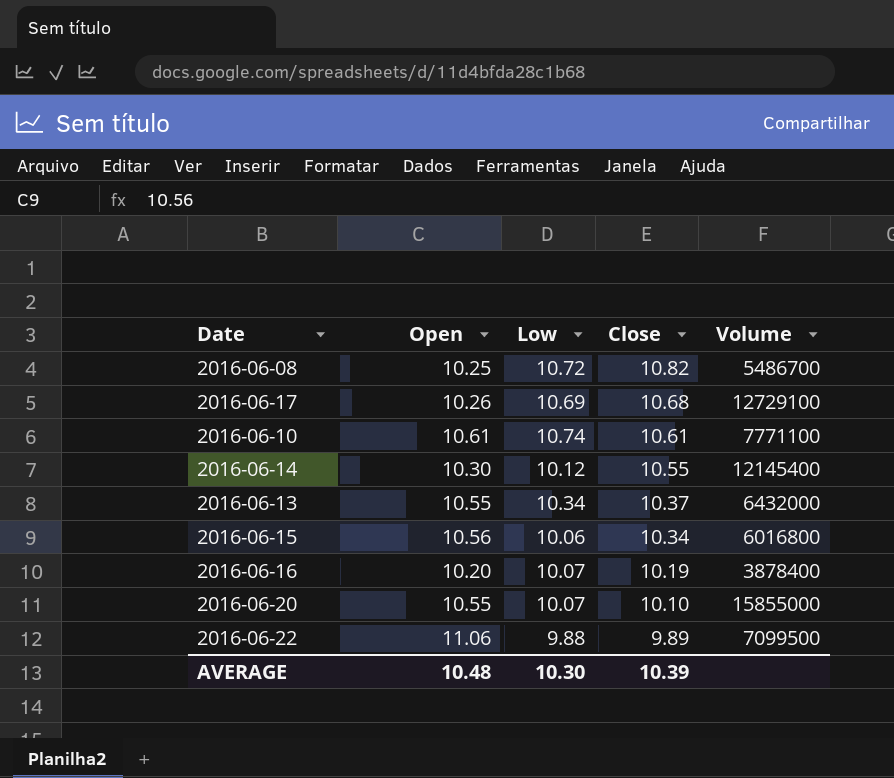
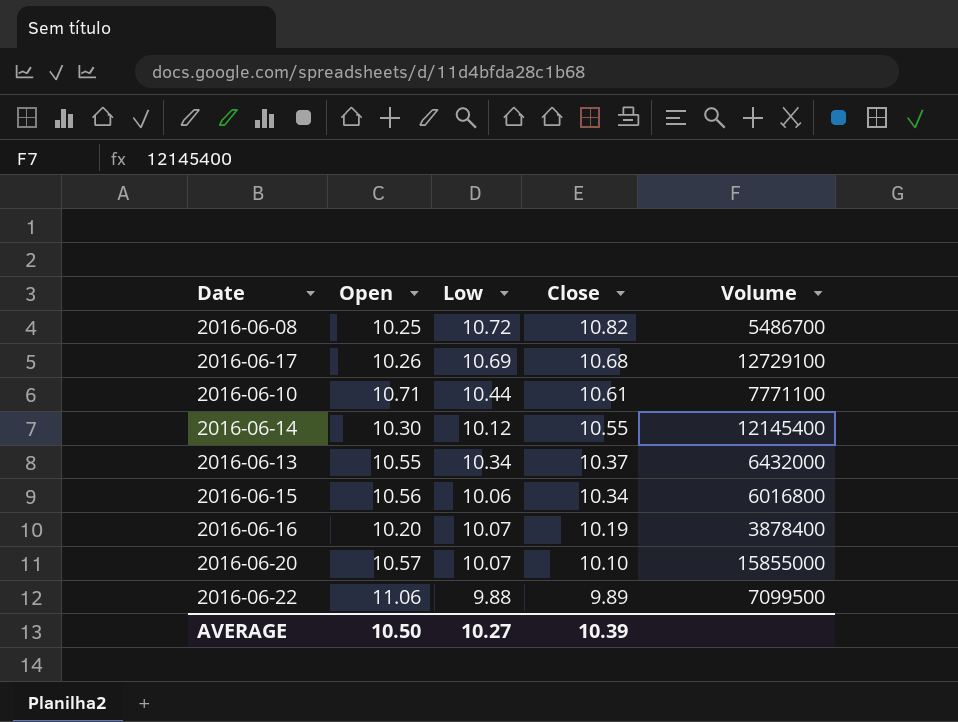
2016-06-10 | Open: 10.61 -> 10.71
2016-06-10 | Low: 10.74 -> 10.44
2016-06-20 | Open: 10.55 -> 10.57
AVERAGE | Open: 10.48 -> 10.50
AVERAGE | Low: 10.30 -> 10.27

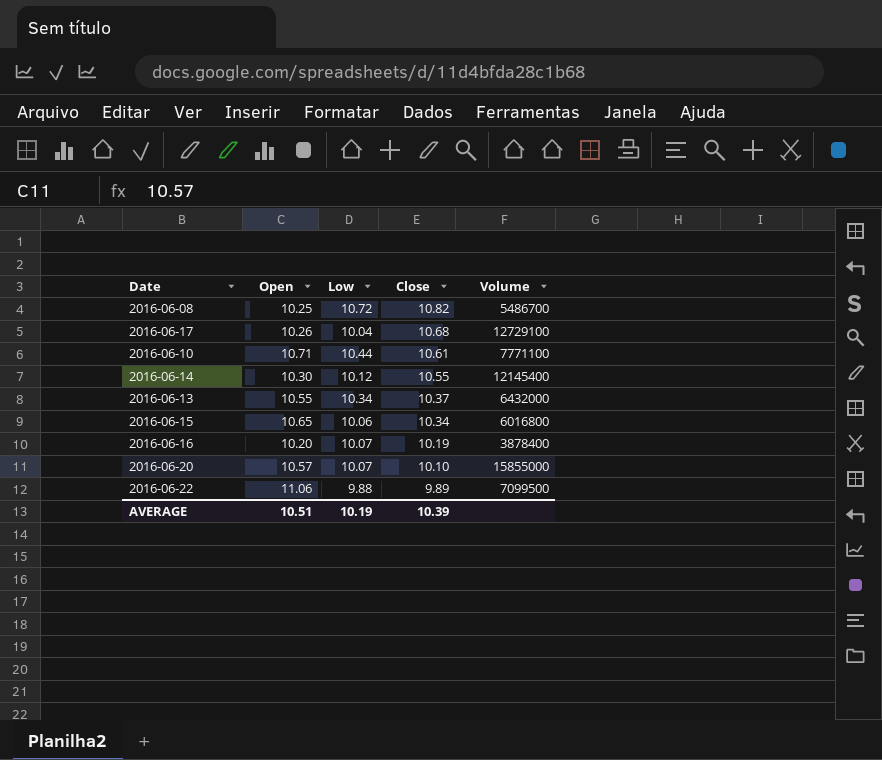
2016-06-17 | Low: 10.69 -> 10.04
2016-06-15 | Open: 10.56 -> 10.65
AVERAGE | Open: 10.50 -> 10.51
AVERAGE | Low: 10.27 -> 10.19

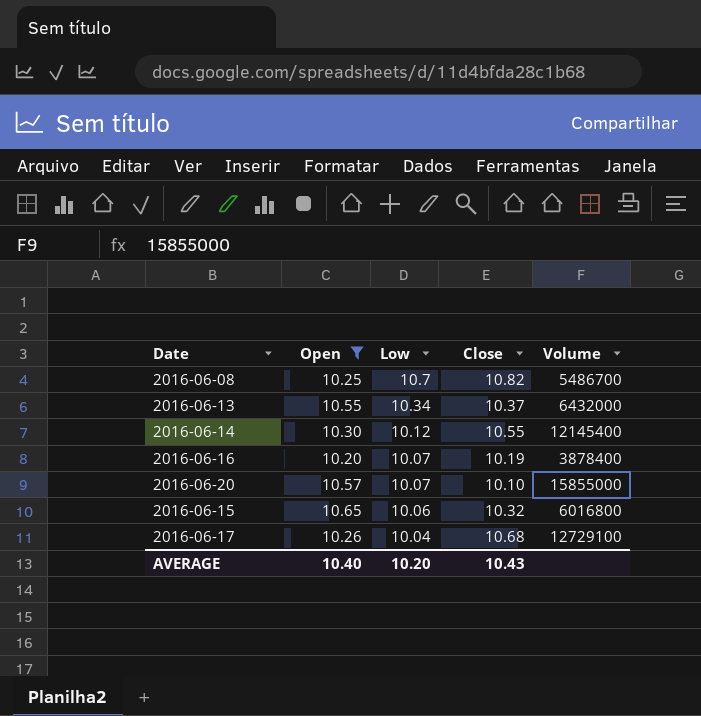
filter: none -> Open <= 10.65
row order: Close descending -> Low descending
2016-06-08 | Low: 10.72 -> 10.7
2016-06-15 | Close: 10.34 -> 10.32
AVERAGE | Open: 10.51 -> 10.40
AVERAGE | Low: 10.19 -> 10.20
AVERAGE | Close: 10.39 -> 10.43

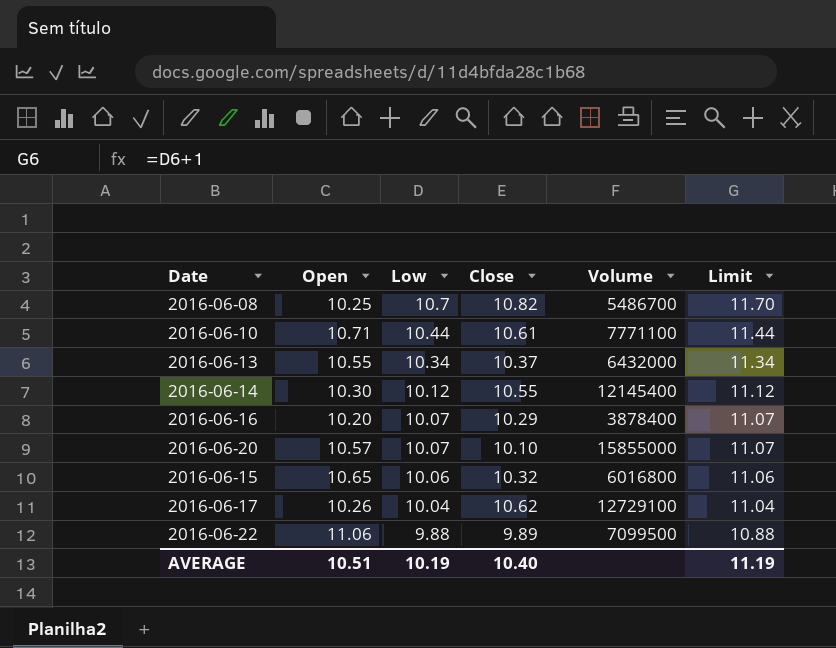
filter: Open <= 10.65 -> none
column Limit | formula: none -> [Low] + 1
2016-06-16 | Close: 10.19 -> 10.29
2016-06-17 | Close: 10.68 -> 10.62
AVERAGE | Open: 10.40 -> 10.51
AVERAGE | Low: 10.20 -> 10.19
AVERAGE | Close: 10.43 -> 10.40

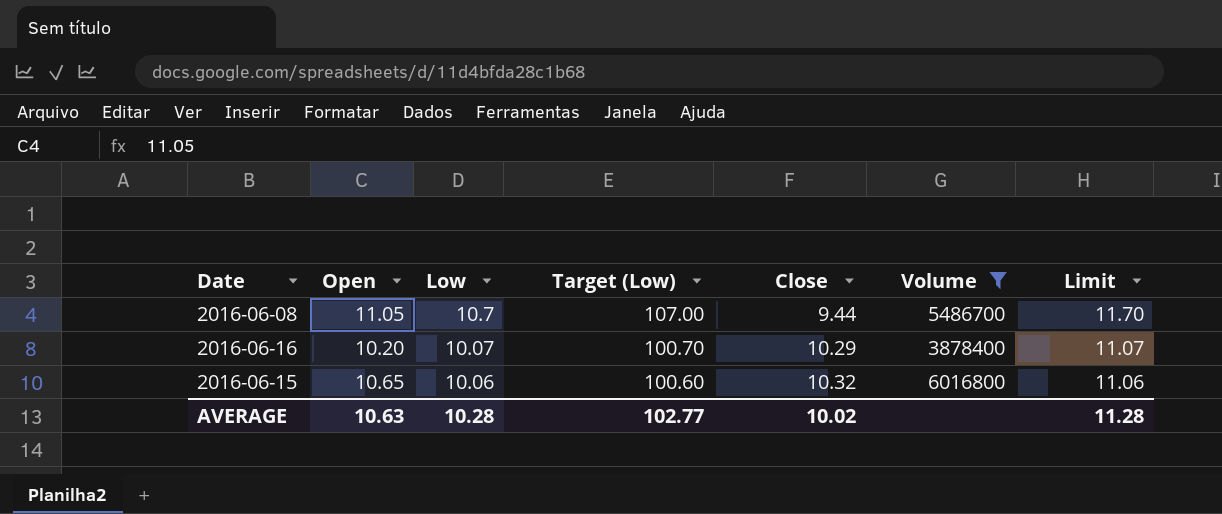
filter: none -> Volume <= 6016800
column Target (Low) | formula: none -> [Low] * 10
2016-06-08 | Open: 10.25 -> 11.05
2016-06-08 | Close: 10.82 -> 9.44
AVERAGE | Open: 10.51 -> 10.63
AVERAGE | Low: 10.19 -> 10.28
AVERAGE | Close: 10.40 -> 10.02
AVERAGE | Limit: 11.19 -> 11.28

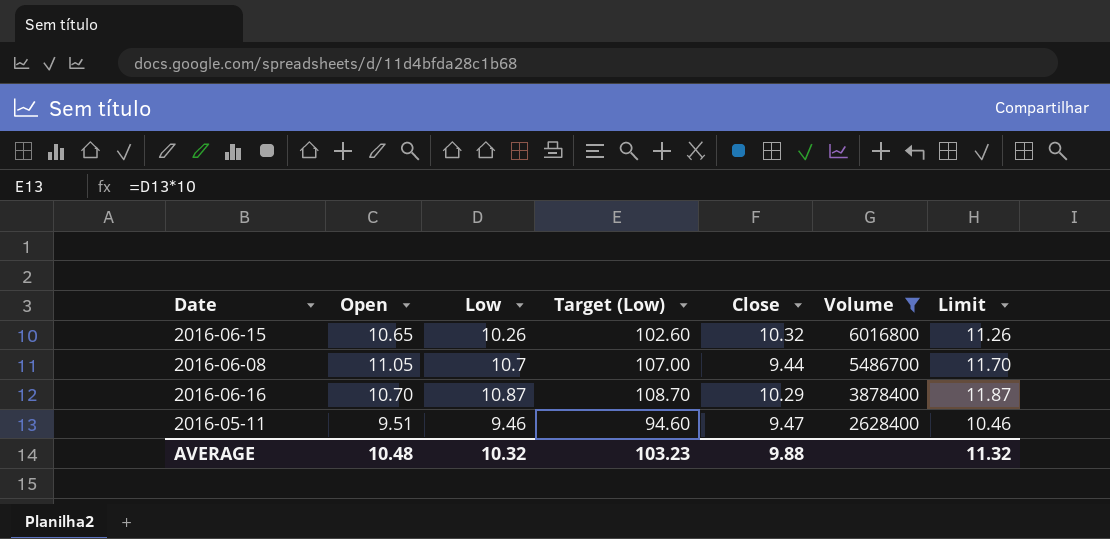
row order: Low descending -> Volume descending
2016-06-15 | Low: 10.06 -> 10.26
2016-06-15 | Target (Low): 100.60 -> 102.60
2016-06-15 | Limit: 11.06 -> 11.26
2016-06-16 | Open: 10.20 -> 10.70
2016-06-16 | Low: 10.07 -> 10.87
2016-06-16 | Target (Low): 100.70 -> 108.70
2016-06-16 | Limit: 11.07 -> 11.87
row 2016-05-11: none -> 9.51 | 9.46 | 94.60 | 9.47 | 2628400 | 10.46
AVERAGE | Open: 10.63 -> 10.48
AVERAGE | Low: 10.28 -> 10.32
AVERAGE | Target (Low): 102.77 -> 103.23
AVERAGE | Close: 10.02 -> 9.88
AVERAGE | Limit: 11.28 -> 11.32

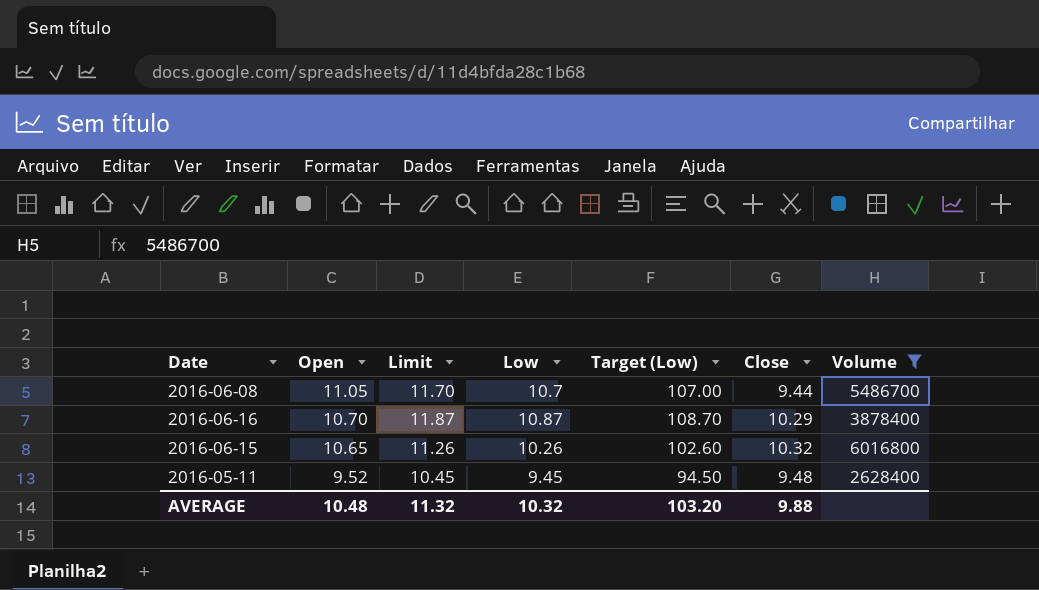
row order: Volume descending -> Open descending
column Limit | position: 7 -> 3
2016-05-11 | Open: 9.51 -> 9.52
2016-05-11 | Limit: 10.46 -> 10.45
2016-05-11 | Low: 9.46 -> 9.45
2016-05-11 | Target (Low): 94.60 -> 94.50
2016-05-11 | Close: 9.47 -> 9.48
AVERAGE | Target (Low): 103.23 -> 103.20

